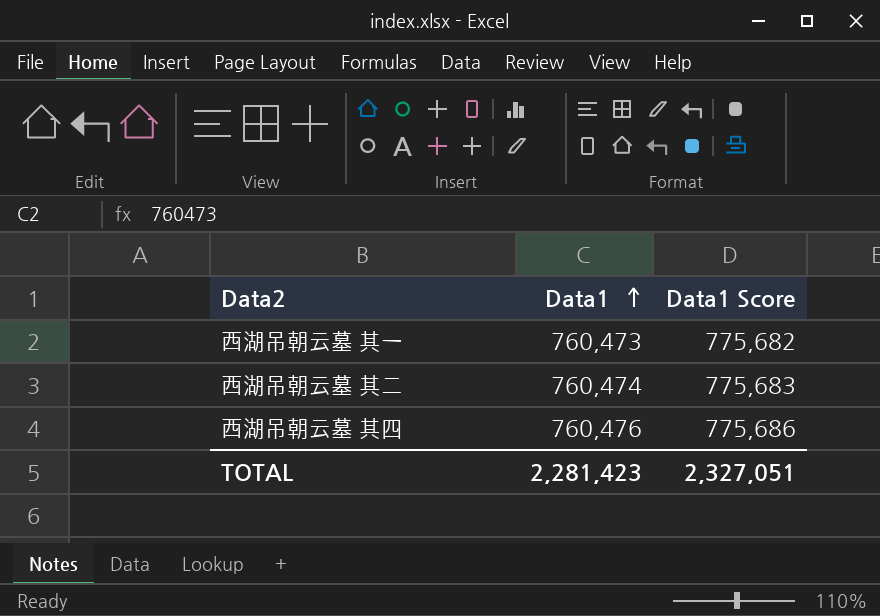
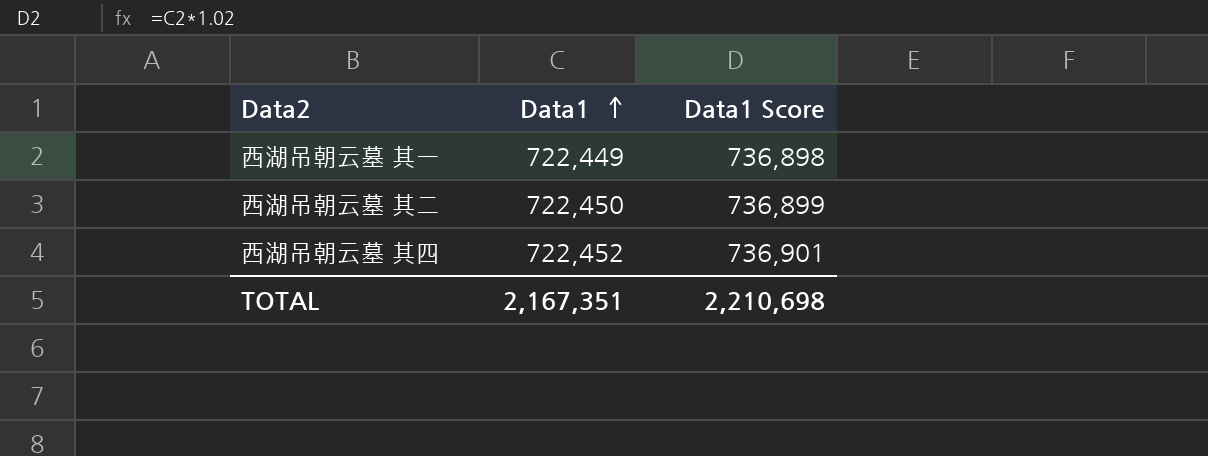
西湖吊朝云墓 其一 | Data1: 760,473 -> 722,449
西湖吊朝云墓 其一 | Data1 Score: 775,682 -> 736,898
西湖吊朝云墓 其二 | Data1: 760,474 -> 722,450
西湖吊朝云墓 其二 | Data1 Score: 775,683 -> 736,899
西湖吊朝云墓 其四 | Data1: 760,476 -> 722,452
西湖吊朝云墓 其四 | Data1 Score: 775,686 -> 736,901
TOTAL | Data1: 2,281,423 -> 2,167,351
TOTAL | Data1 Score: 2,327,051 -> 2,210,698

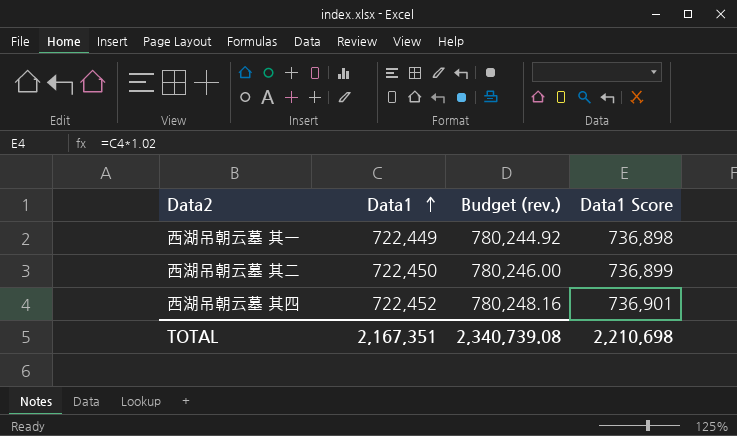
column Budget (rev.) | formula: none -> [Data1] * 1.08

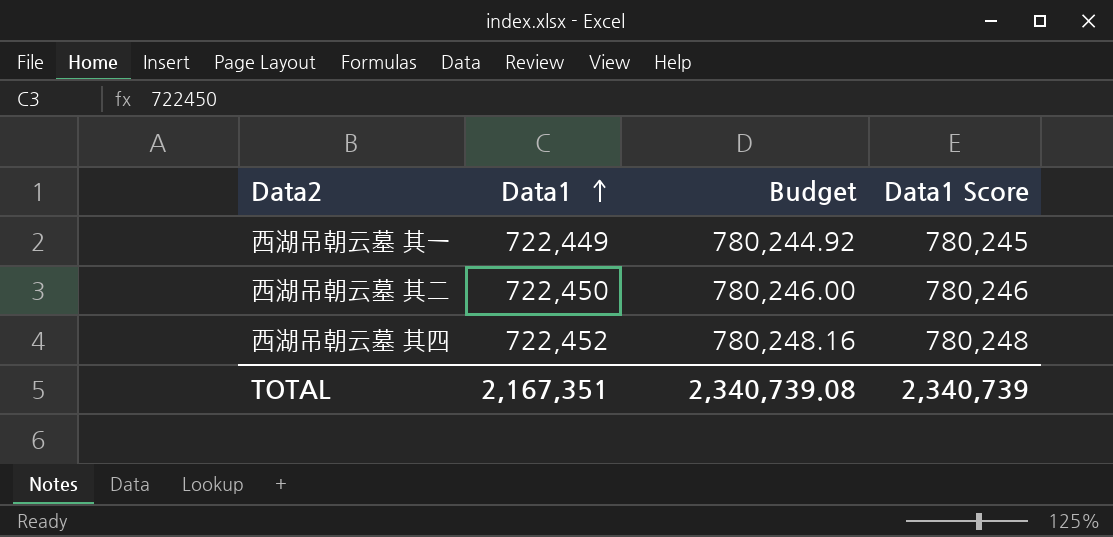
column name: Budget (rev.) -> Budget
column Data1 Score | formula: [Data1] * 1.02 -> [Data1] * 1.08
TOTAL | Data1 Score: 2,210,698 -> 2,340,739

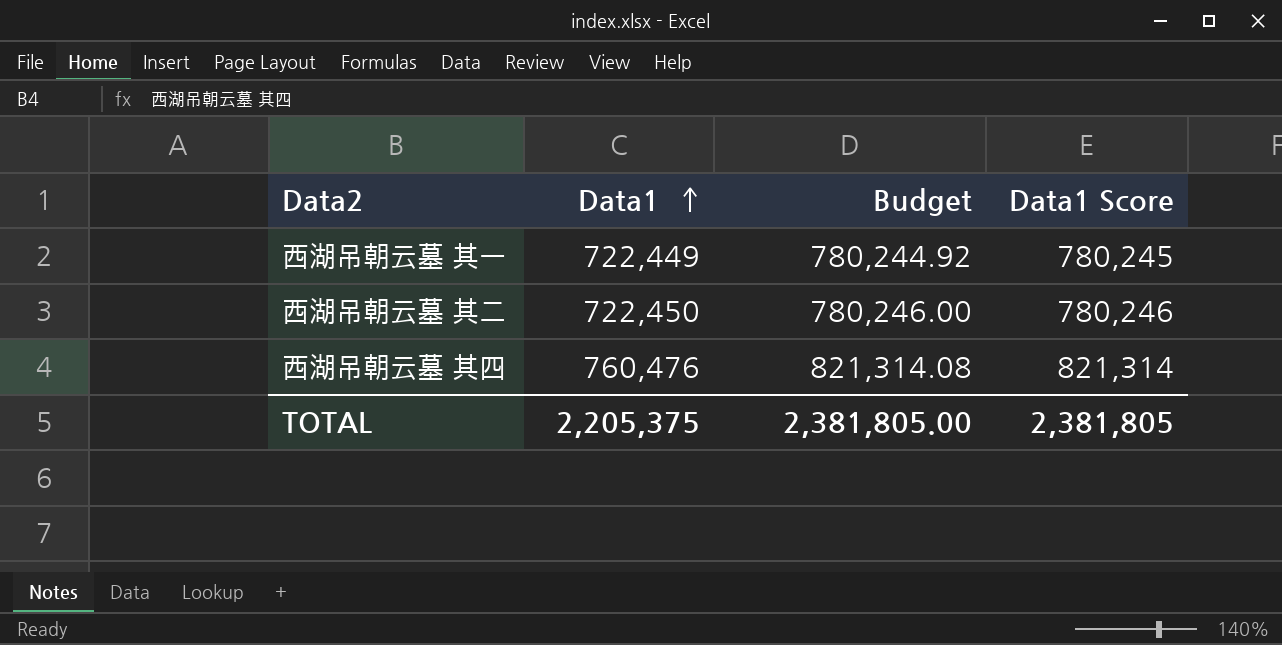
西湖吊朝云墓 其四 | Data1: 722,452 -> 760,476
西湖吊朝云墓 其四 | Budget: 780,248.16 -> 821,314.08
西湖吊朝云墓 其四 | Data1 Score: 780,248 -> 821,314
TOTAL | Data1: 2,167,351 -> 2,205,375
TOTAL | Budget: 2,340,739.08 -> 2,381,805.00
TOTAL | Data1 Score: 2,340,739 -> 2,381,805

